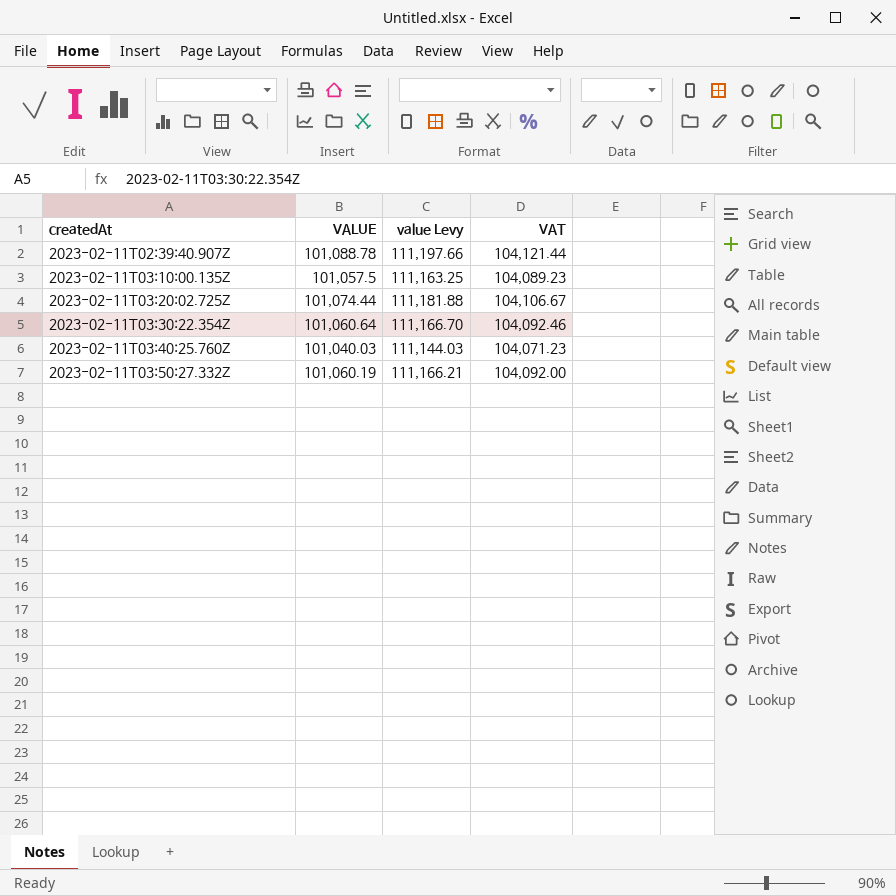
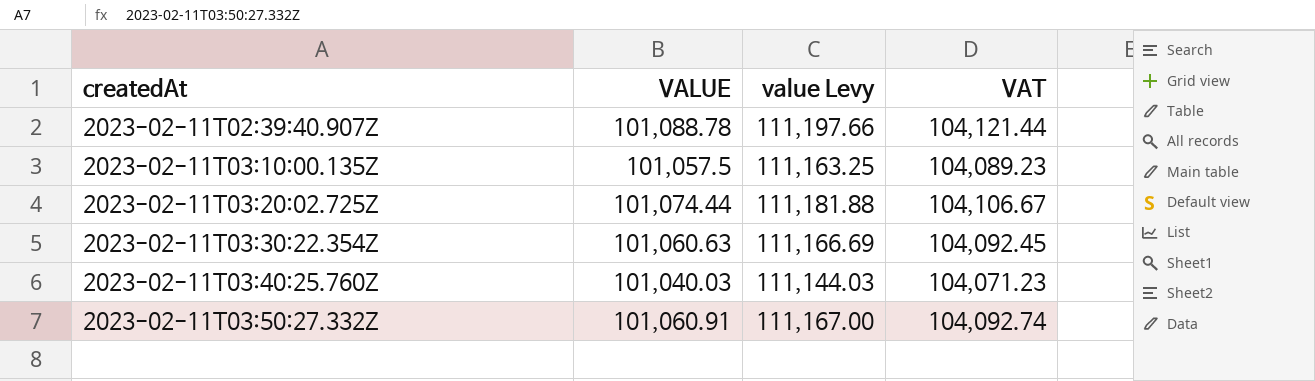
2023-02-11T03:30:22.354Z | VALUE: 101,060.64 -> 101,060.63
2023-02-11T03:30:22.354Z | value Levy: 111,166.70 -> 111,166.69
2023-02-11T03:30:22.354Z | VAT: 104,092.46 -> 104,092.45
2023-02-11T03:50:27.332Z | VALUE: 101,060.19 -> 101,060.91
2023-02-11T03:50:27.332Z | value Levy: 111,166.21 -> 111,167.00
2023-02-11T03:50:27.332Z | VAT: 104,092.00 -> 104,092.74

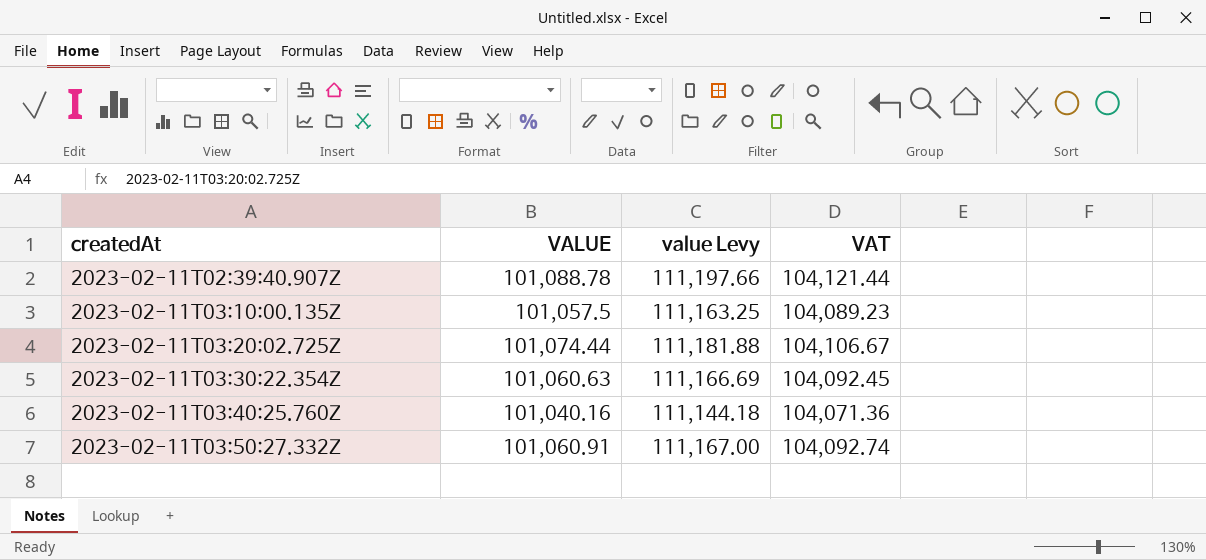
2023-02-11T03:40:25.760Z | VALUE: 101,040.03 -> 101,040.16
2023-02-11T03:40:25.760Z | value Levy: 111,144.03 -> 111,144.18
2023-02-11T03:40:25.760Z | VAT: 104,071.23 -> 104,071.36

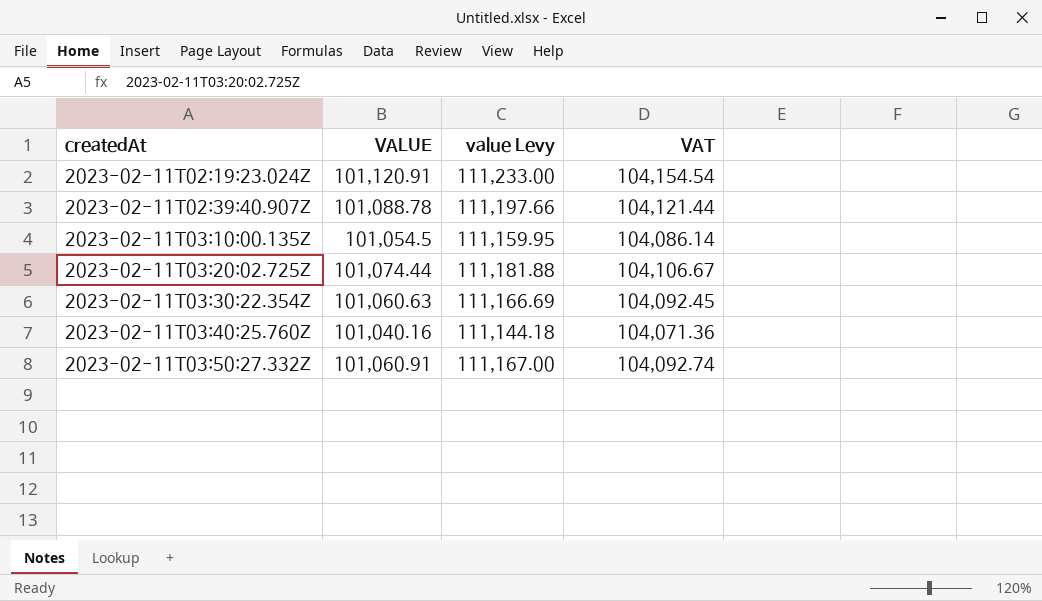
row 2023-02-11T02:19:23.024Z: none -> 101,120.91 | 111,233.00 | 104,154.54
2023-02-11T03:10:00.135Z | VALUE: 101,057.5 -> 101,054.5
2023-02-11T03:10:00.135Z | value Levy: 111,163.25 -> 111,159.95
2023-02-11T03:10:00.135Z | VAT: 104,089.23 -> 104,086.14

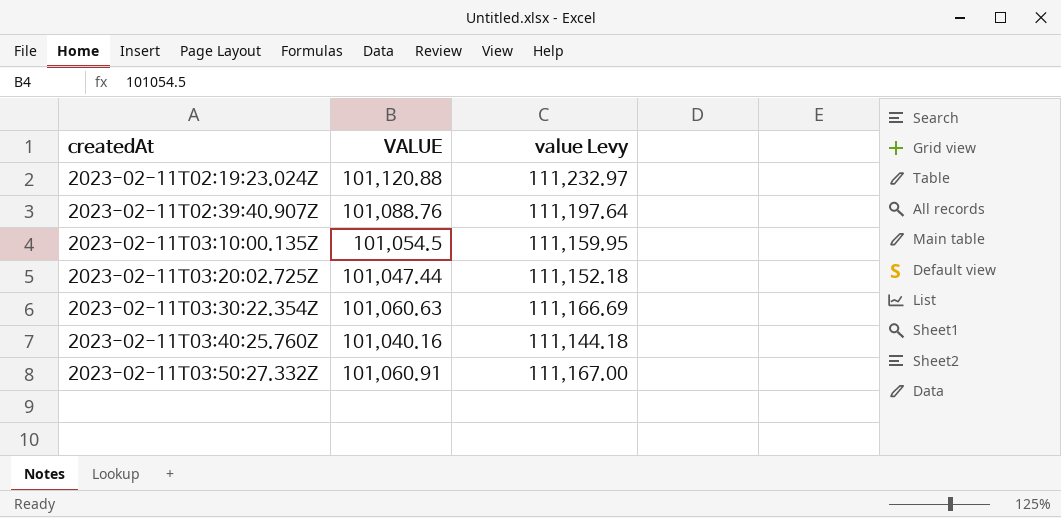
column VAT | formula: [VALUE] * 1.03 -> none
2023-02-11T02:19:23.024Z | VALUE: 101,120.91 -> 101,120.88
2023-02-11T02:19:23.024Z | value Levy: 111,233.00 -> 111,232.97
2023-02-11T02:39:40.907Z | VALUE: 101,088.78 -> 101,088.76
2023-02-11T02:39:40.907Z | value Levy: 111,197.66 -> 111,197.64
2023-02-11T03:20:02.725Z | VALUE: 101,074.44 -> 101,047.44
2023-02-11T03:20:02.725Z | value Levy: 111,181.88 -> 111,152.18

